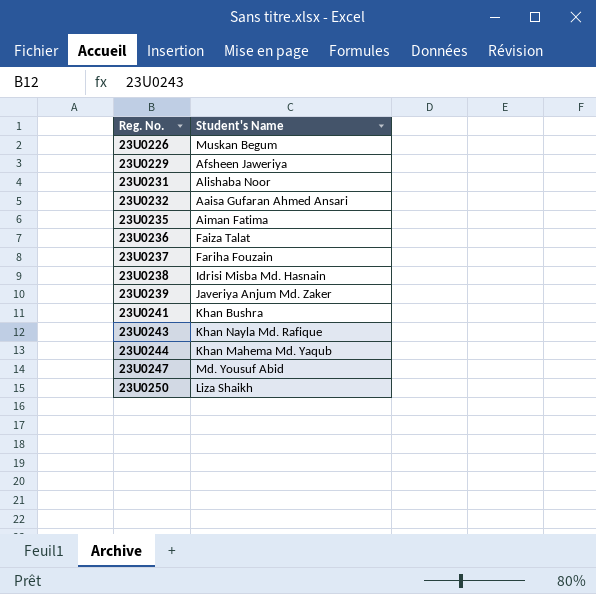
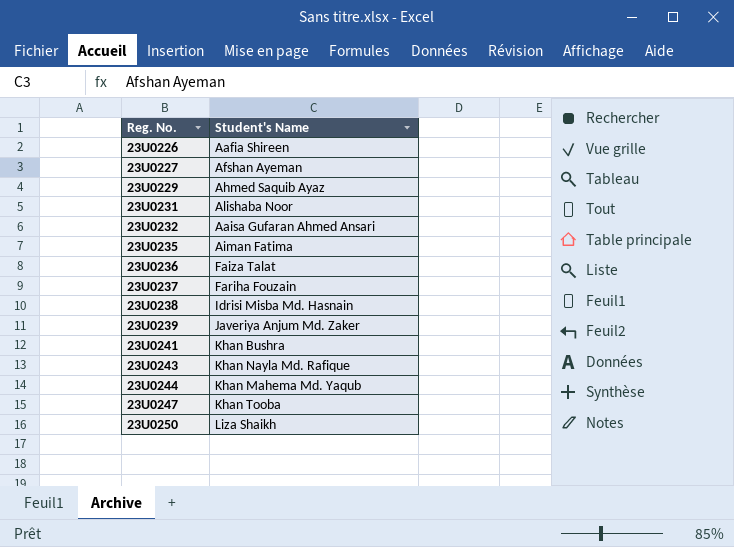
23U0226 | Student's Name: Muskan Begum -> Aafia Shireen
row 23U0227: none -> Afshan Ayeman
23U0229 | Student's Name: Afsheen Jaweriya -> Ahmed Saquib Ayaz
23U0247 | Student's Name: Md. Yousuf Abid -> Khan Tooba

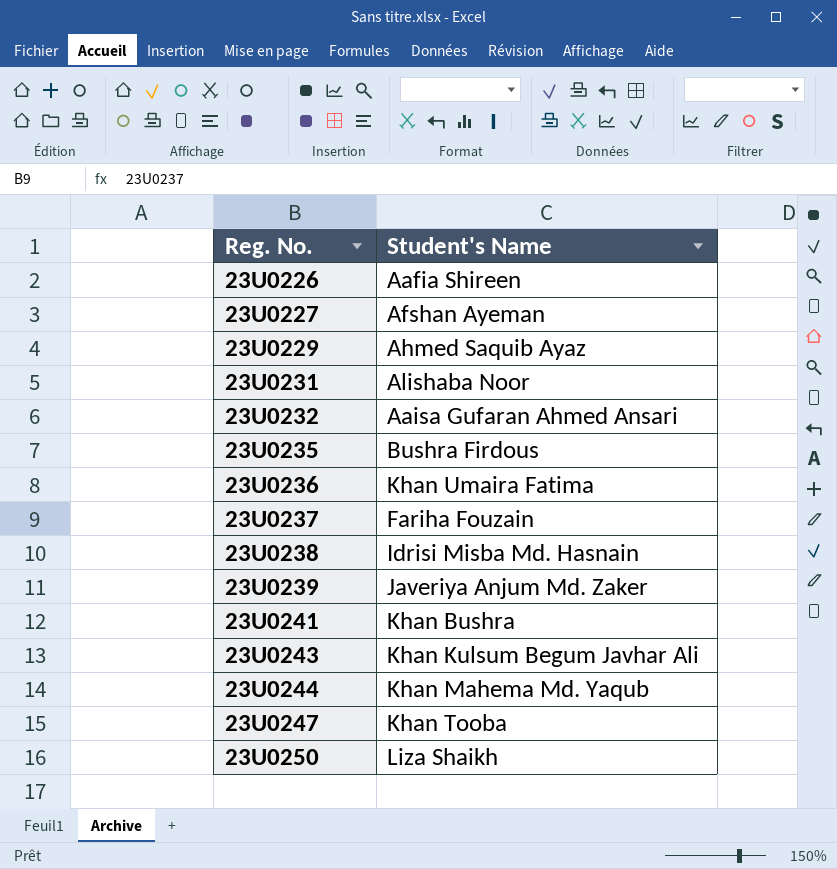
23U0235 | Student's Name: Aiman Fatima -> Bushra Firdous
23U0236 | Student's Name: Faiza Talat -> Khan Umaira Fatima
23U0243 | Student's Name: Khan Nayla Md. Rafique -> Khan Kulsum Begum Javhar Ali

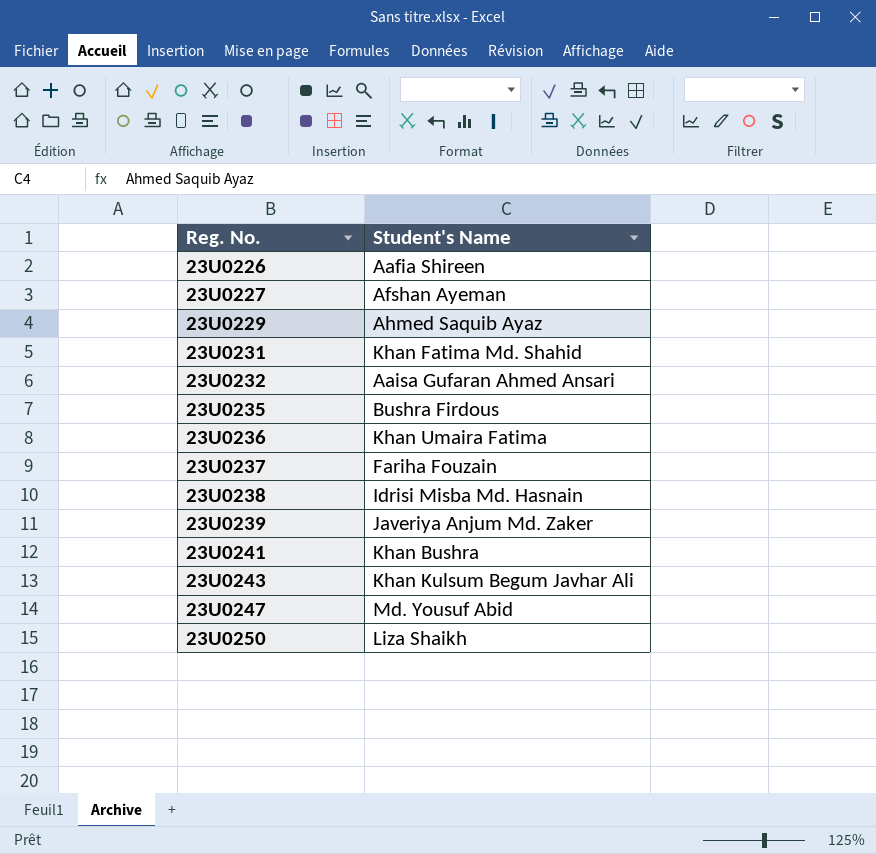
row 23U0244: Khan Mahema Md. Yaqub -> none
23U0231 | Student's Name: Alishaba Noor -> Khan Fatima Md. Shahid
23U0247 | Student's Name: Khan Tooba -> Md. Yousuf Abid

